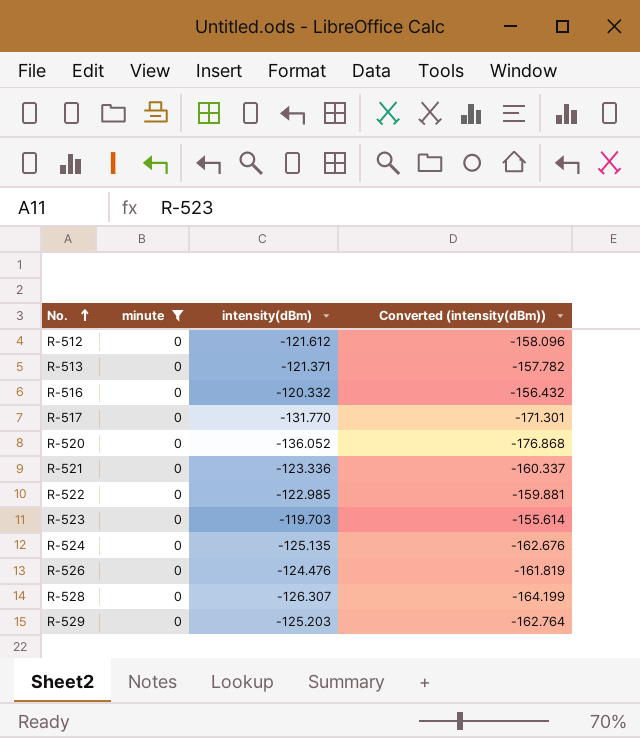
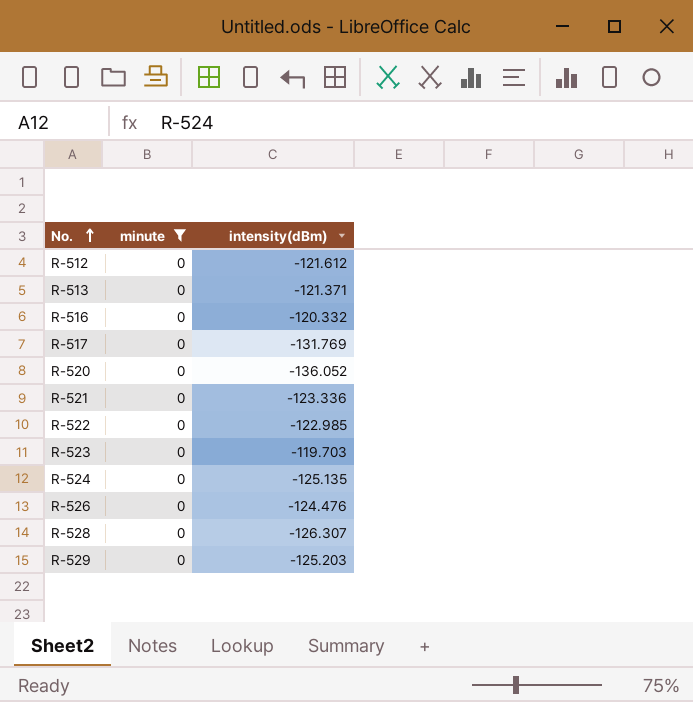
column Converted (intensity(dBm)) | formula: [intensity(dBm)] * 1.3 -> none
R-517 | intensity(dBm): -131.770 -> -131.769

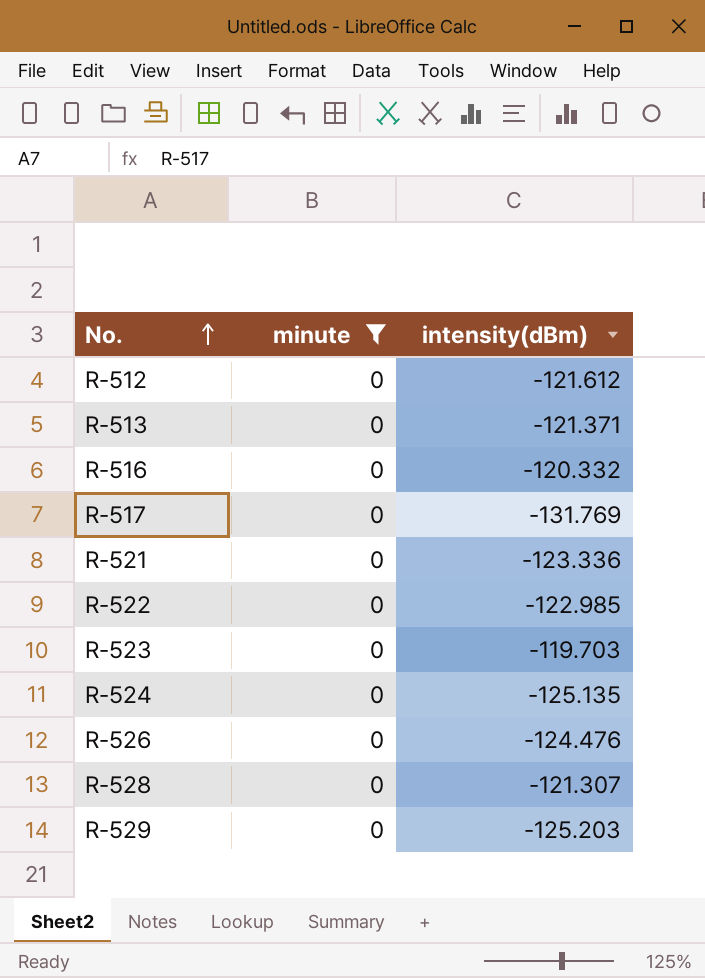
row R-520: 0 | -136.052 -> none
R-528 | intensity(dBm): -126.307 -> -121.307

